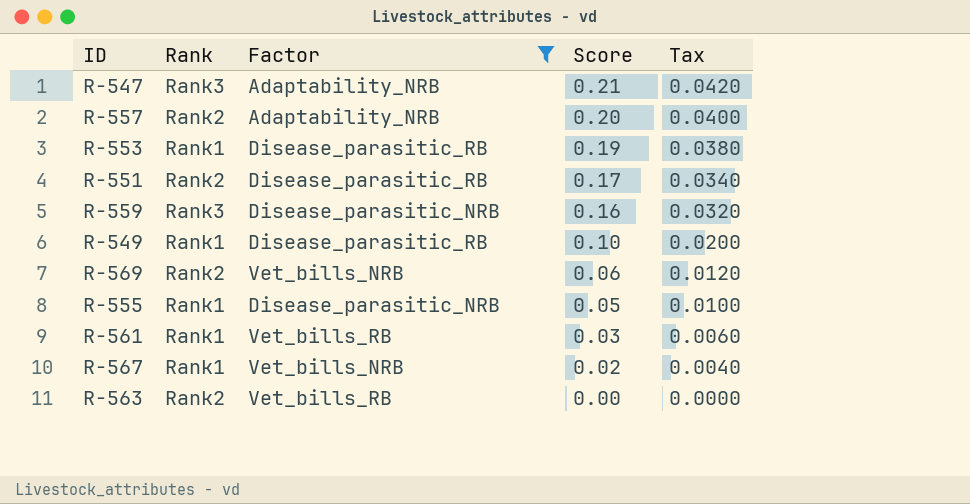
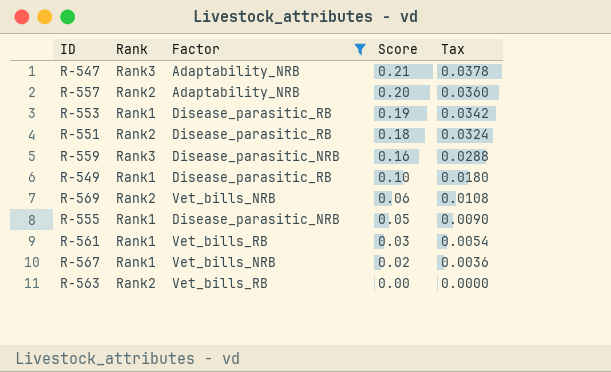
column Tax | formula: [Score] * 0.2 -> [Score] * 0.18
R-551 | Score: 0.17 -> 0.18

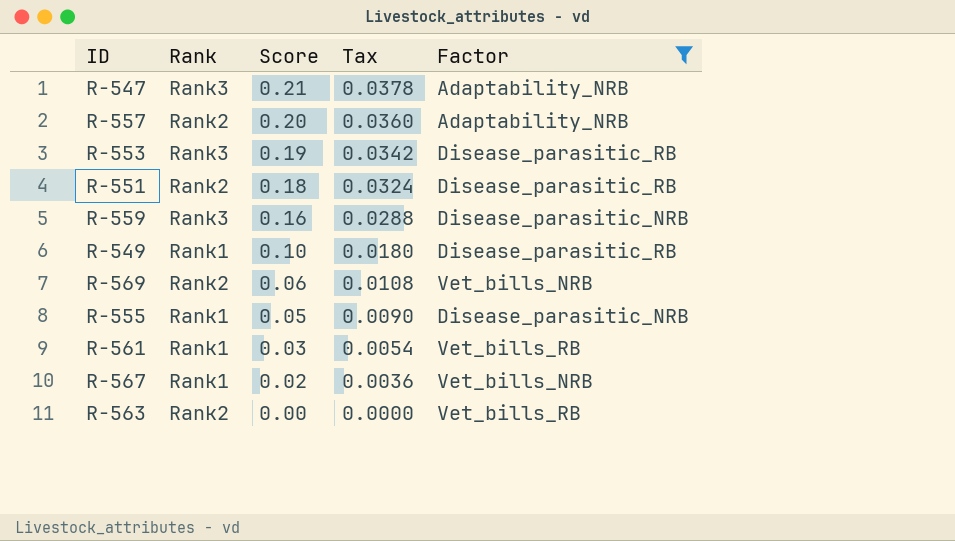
column Factor | position: 3 -> 5
R-553 | Rank: Rank1 -> Rank3

